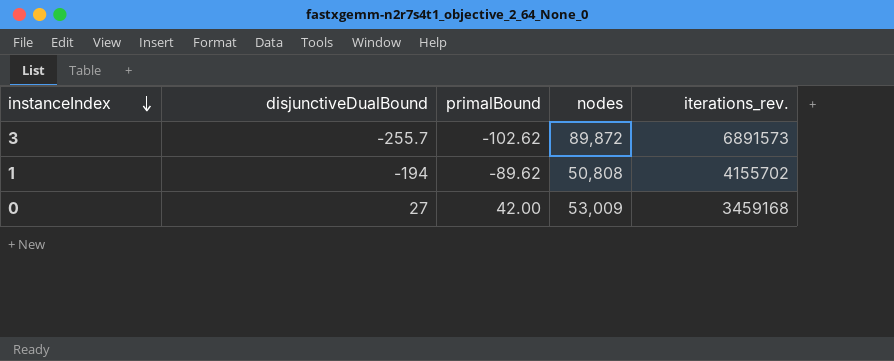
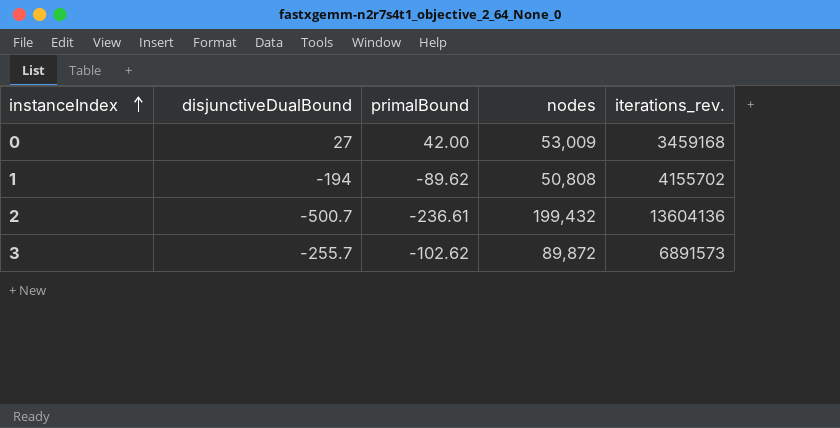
row order: instanceIndex descending -> instanceIndex ascending
row 2: none -> -500.7 | -236.61 | 199,432 | 13604136

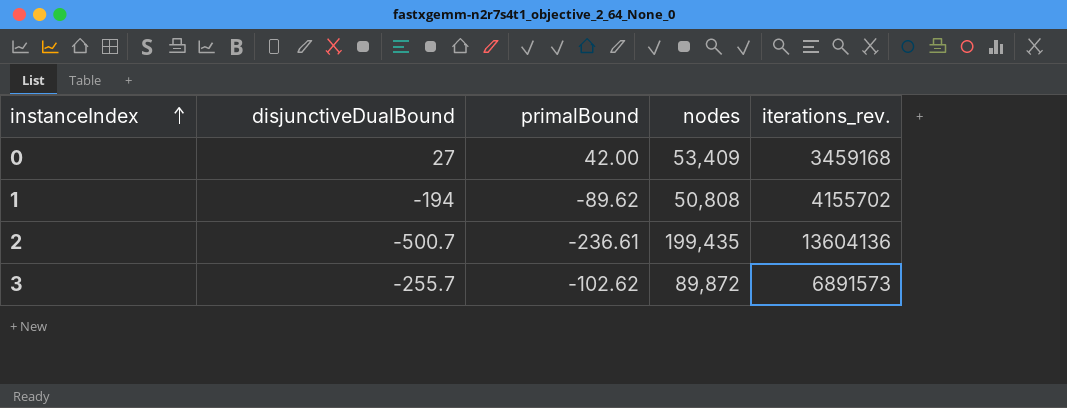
0 | nodes: 53,009 -> 53,409
2 | nodes: 199,432 -> 199,435

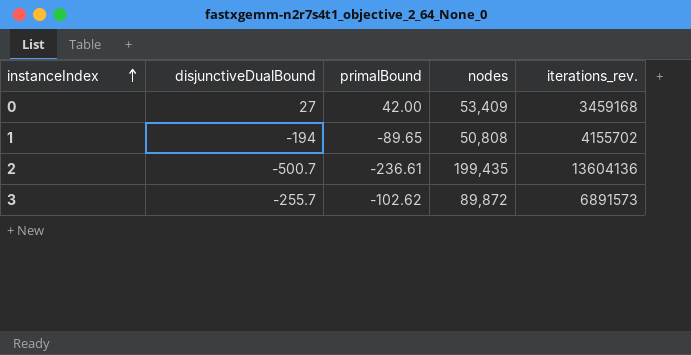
1 | primalBound: -89.62 -> -89.65

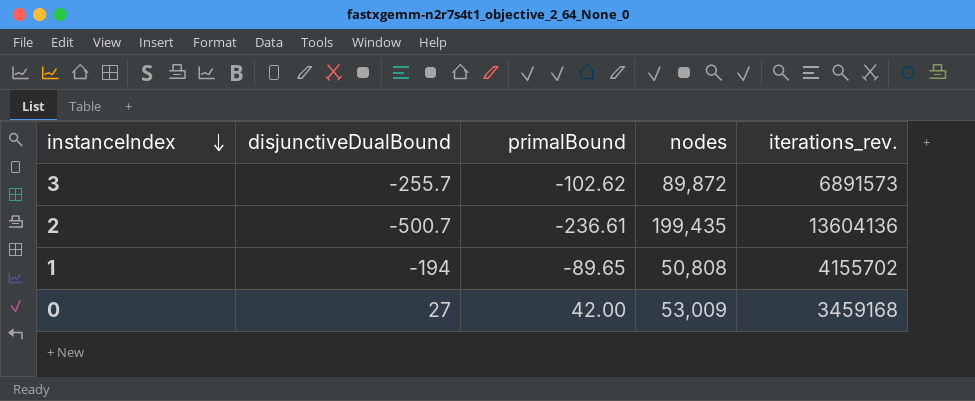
row order: instanceIndex ascending -> instanceIndex descending
0 | nodes: 53,409 -> 53,009

